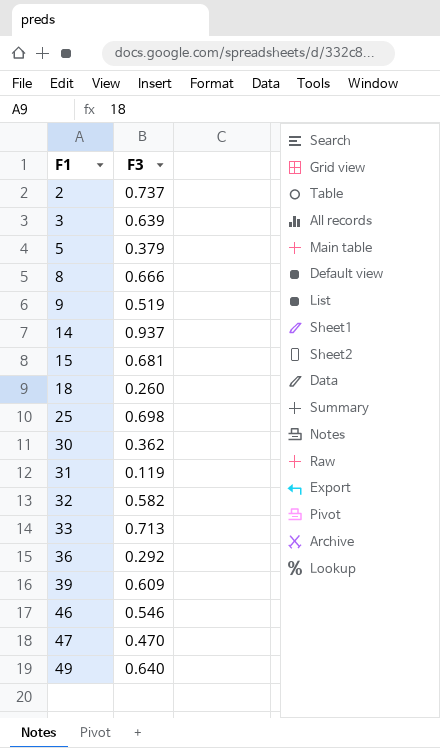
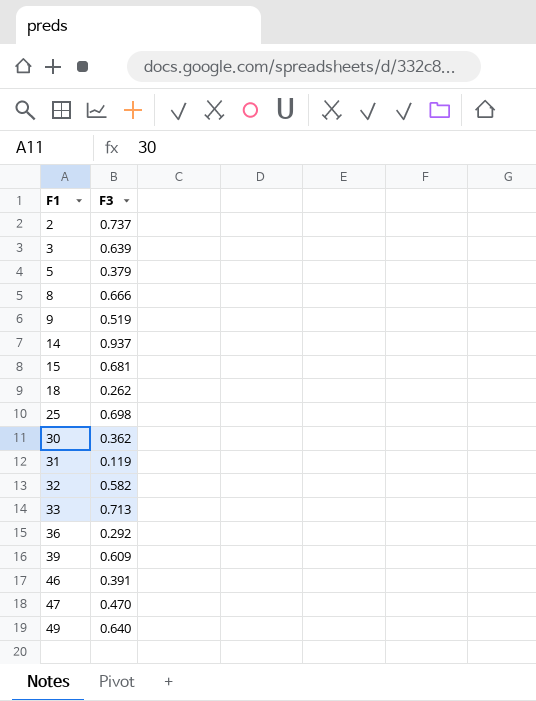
18 | F3: 0.260 -> 0.262
46 | F3: 0.546 -> 0.391

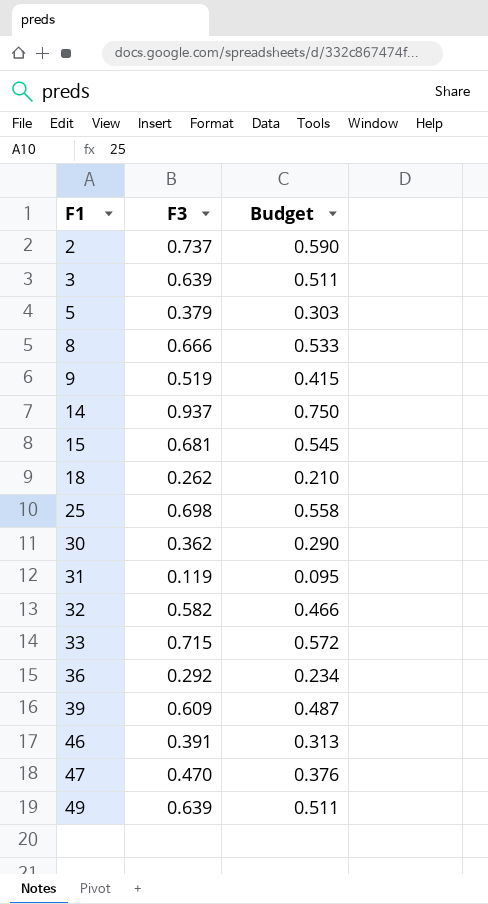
column Budget | formula: none -> [F3] * 0.8
33 | F3: 0.713 -> 0.715
49 | F3: 0.640 -> 0.639

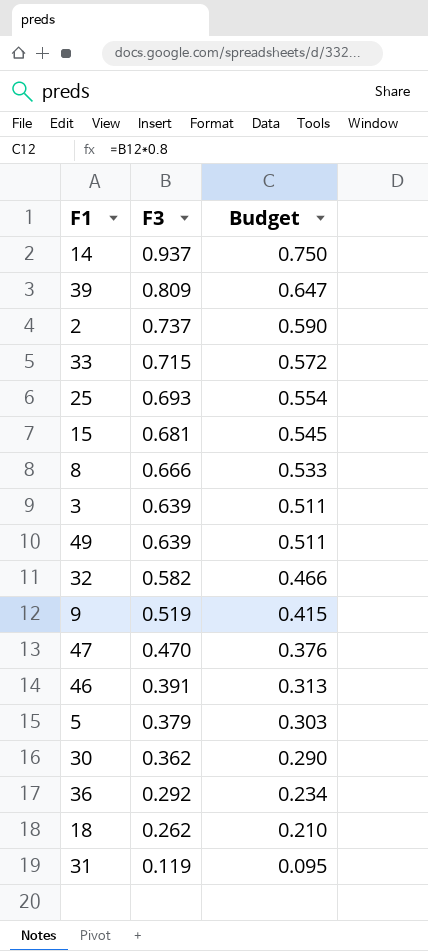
row order: F1 ascending -> F3 descending
39 | F3: 0.609 -> 0.809
39 | Budget: 0.487 -> 0.647
25 | F3: 0.698 -> 0.693
25 | Budget: 0.558 -> 0.554

